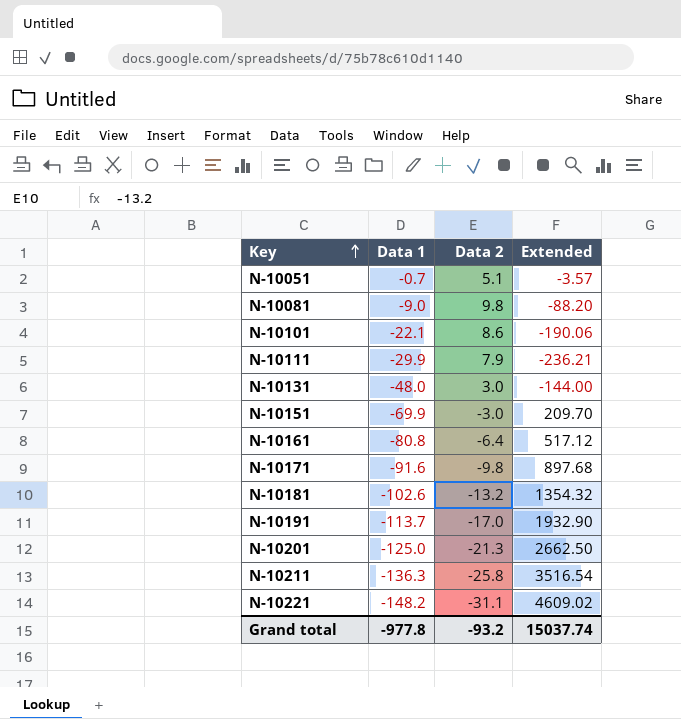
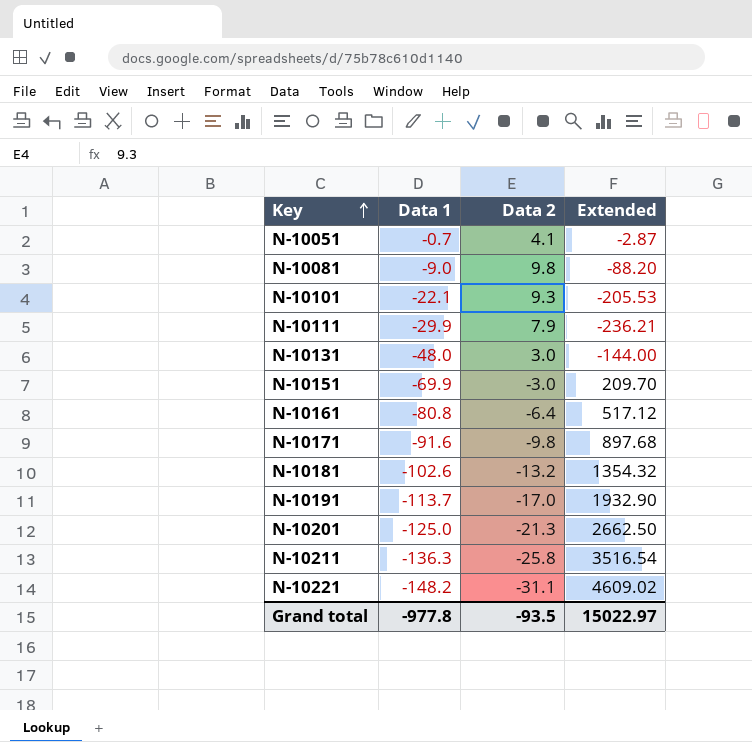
N-10051 | Data 2: 5.1 -> 4.1
N-10051 | Extended: -3.57 -> -2.87
N-10101 | Data 2: 8.6 -> 9.3
N-10101 | Extended: -190.06 -> -205.53
Grand total | Data 2: -93.2 -> -93.5
Grand total | Extended: 15037.74 -> 15022.97

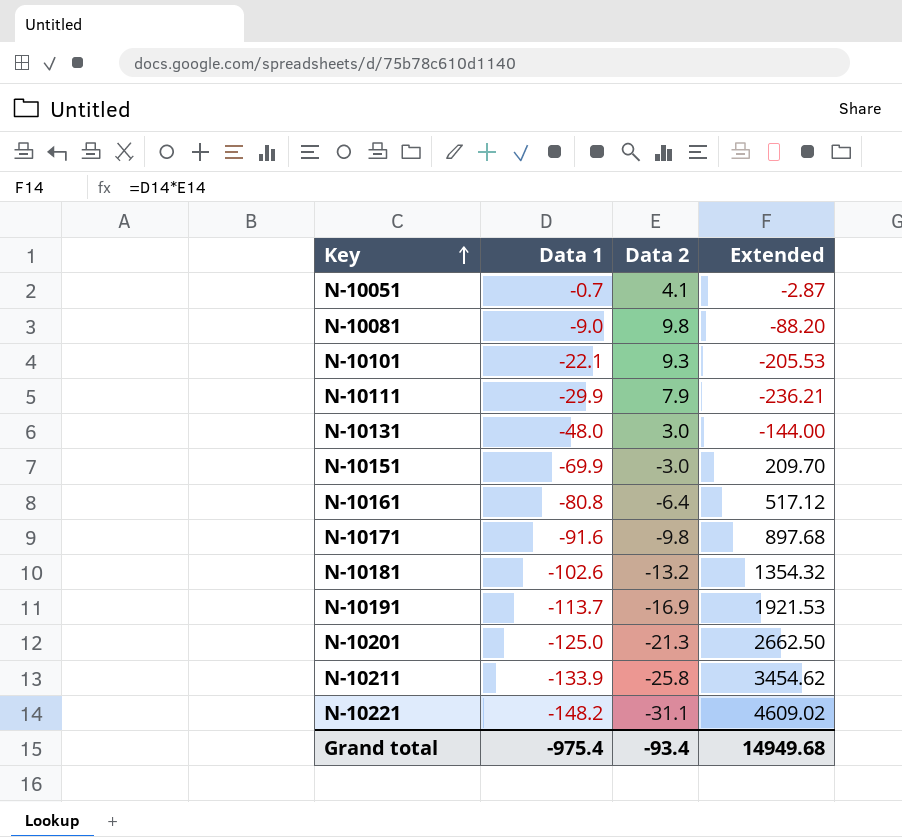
N-10191 | Data 2: -17.0 -> -16.9
N-10191 | Extended: 1932.90 -> 1921.53
N-10211 | Data 1: -136.3 -> -133.9
N-10211 | Extended: 3516.54 -> 3454.62
Grand total | Data 1: -977.8 -> -975.4
Grand total | Data 2: -93.5 -> -93.4
Grand total | Extended: 15022.97 -> 14949.68

